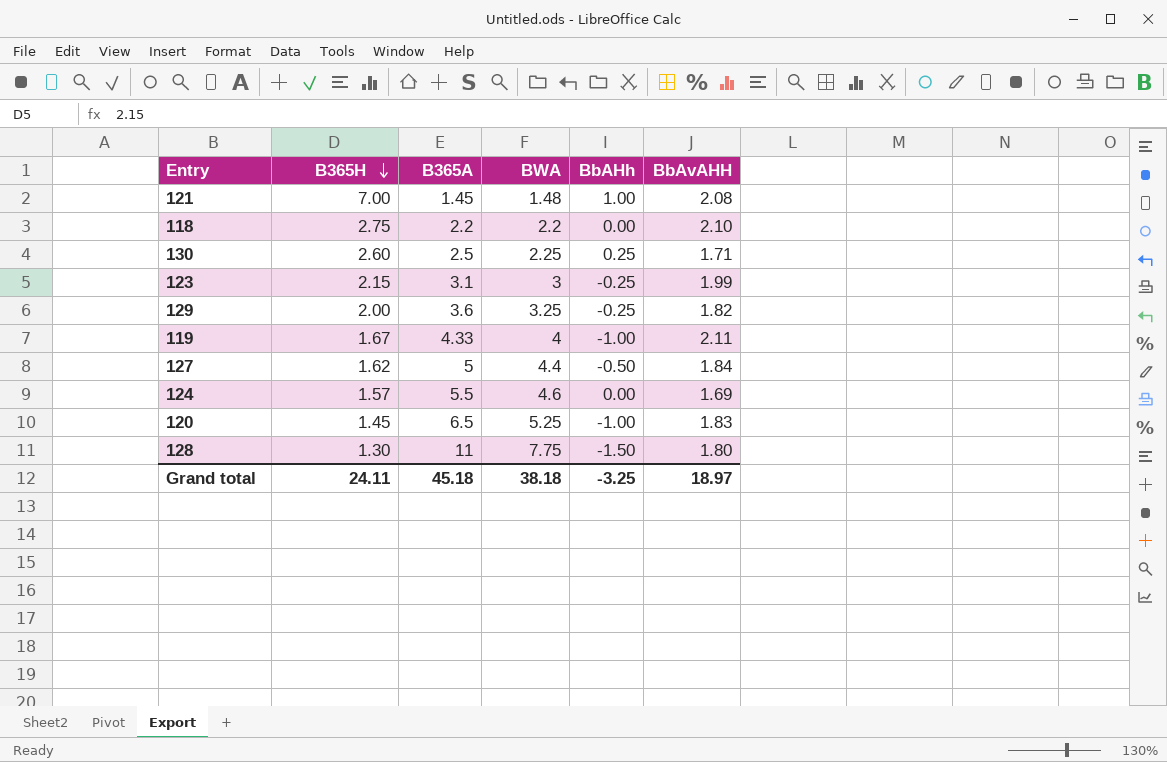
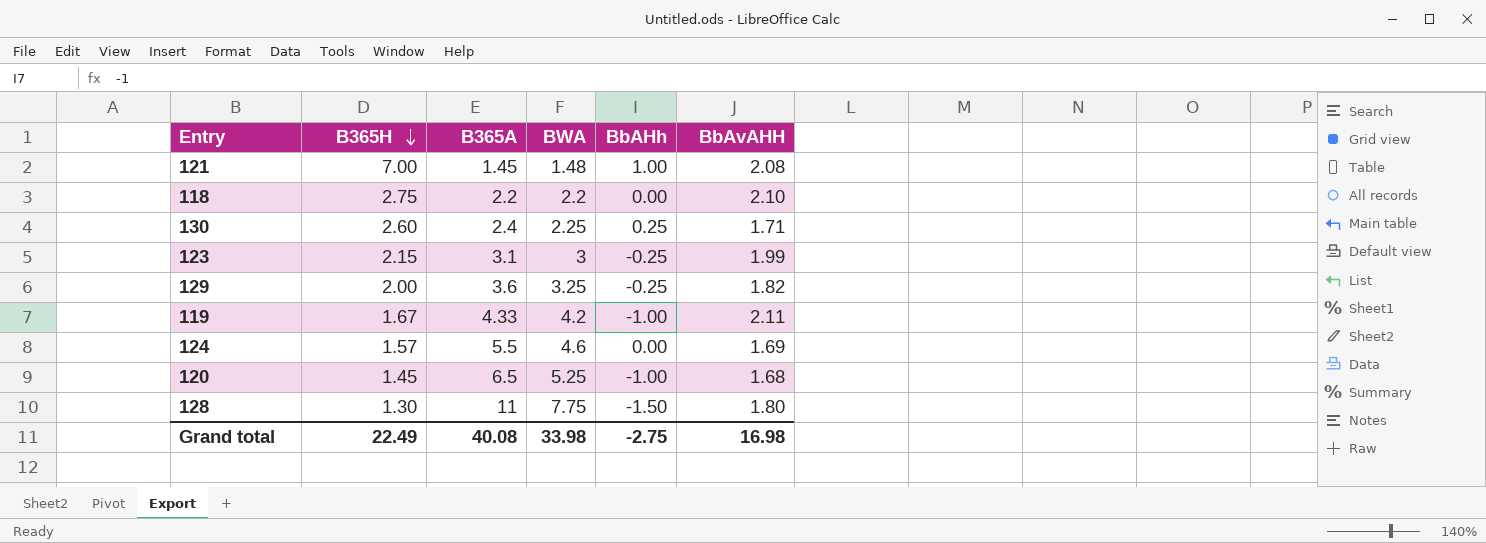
row 127: 1.62 | 5 | 4.4 | -0.50 | 1.84 -> none
130 | B365A: 2.5 -> 2.4
119 | BWA: 4 -> 4.2
120 | BbAvAHH: 1.83 -> 1.68
Grand total | B365H: 24.11 -> 22.49
Grand total | B365A: 45.18 -> 40.08
Grand total | BWA: 38.18 -> 33.98
Grand total | BbAHh: -3.25 -> -2.75
Grand total | BbAvAHH: 18.97 -> 16.98

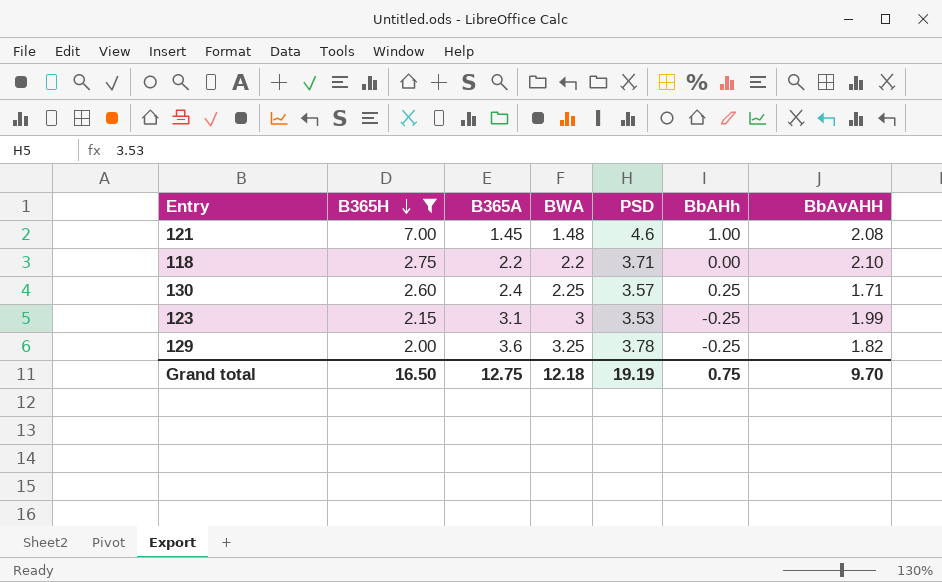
filter: none -> B365H >= 2.00
column PSD | position: none -> 5
Grand total | B365H: 22.49 -> 16.50
Grand total | B365A: 40.08 -> 12.75
Grand total | BWA: 33.98 -> 12.18
Grand total | BbAHh: -2.75 -> 0.75
Grand total | BbAvAHH: 16.98 -> 9.70

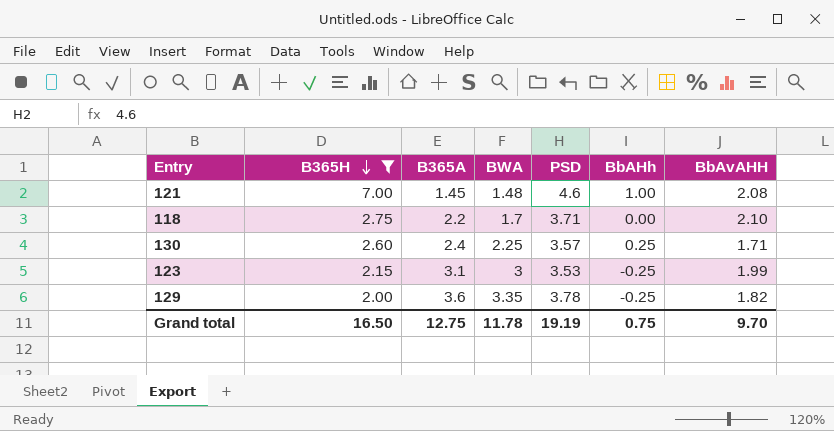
118 | BWA: 2.2 -> 1.7
129 | BWA: 3.25 -> 3.35
Grand total | BWA: 12.18 -> 11.78

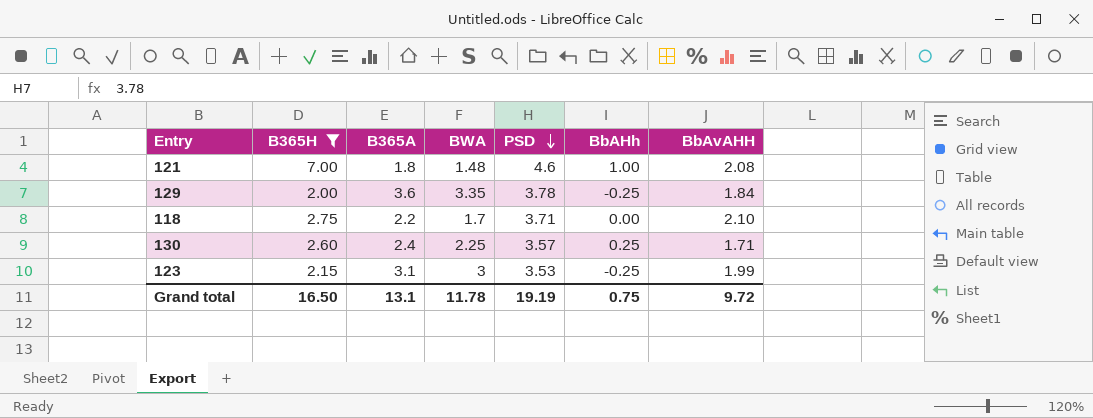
row order: B365H descending -> PSD descending
121 | B365A: 1.45 -> 1.8
129 | BbAvAHH: 1.82 -> 1.84
Grand total | B365A: 12.75 -> 13.1
Grand total | BbAvAHH: 9.70 -> 9.72

